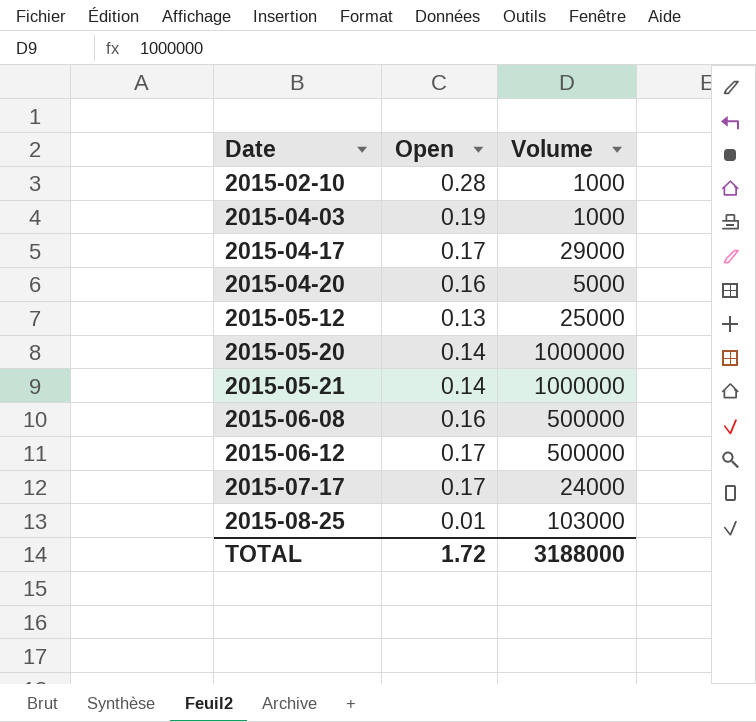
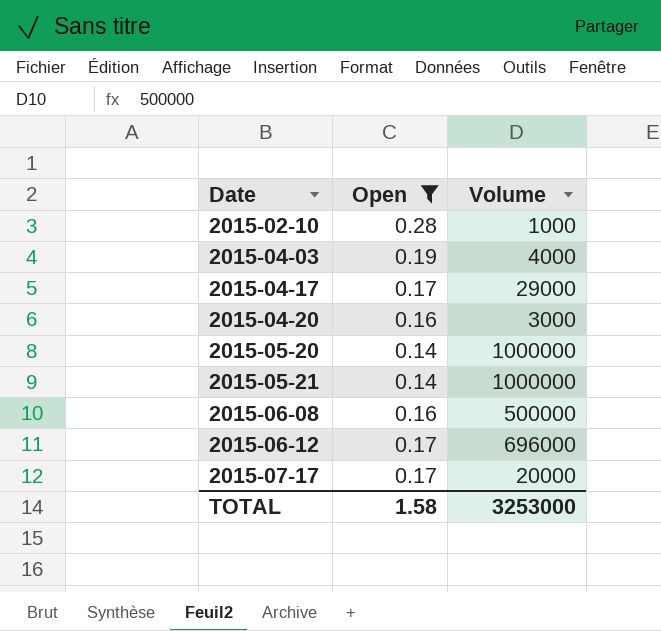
filter: none -> Open >= 0.14
2015-04-03 | Volume: 1000 -> 4000
2015-04-20 | Volume: 5000 -> 3000
2015-06-12 | Volume: 500000 -> 696000
2015-07-17 | Volume: 24000 -> 20000
TOTAL | Open: 1.72 -> 1.58
TOTAL | Volume: 3188000 -> 3253000

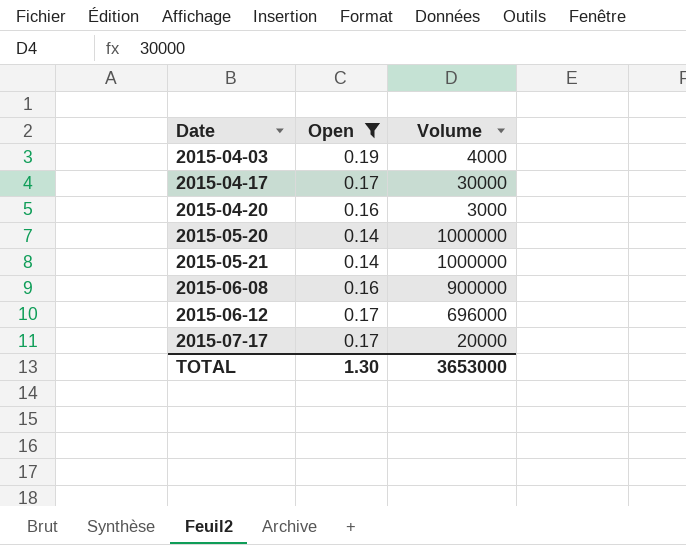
row 2015-02-10: 0.28 | 1000 -> none
2015-04-17 | Volume: 29000 -> 30000
2015-06-08 | Volume: 500000 -> 900000
TOTAL | Open: 1.58 -> 1.30
TOTAL | Volume: 3253000 -> 3653000

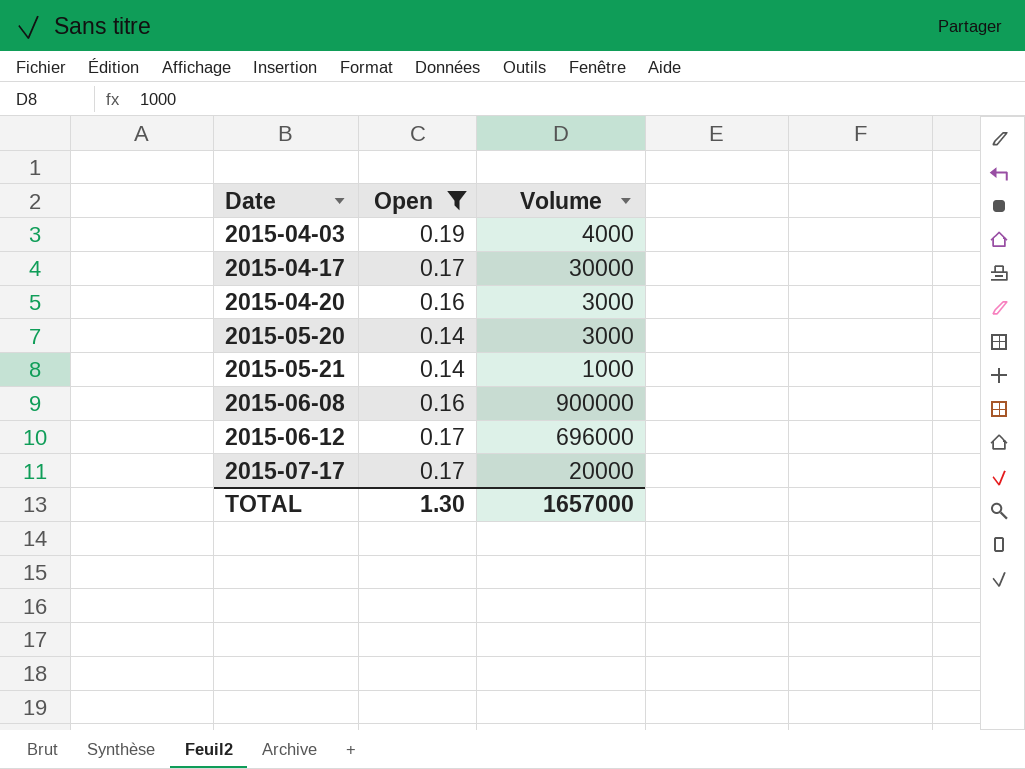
2015-05-20 | Volume: 1000000 -> 3000
2015-05-21 | Volume: 1000000 -> 1000
TOTAL | Volume: 3653000 -> 1657000

